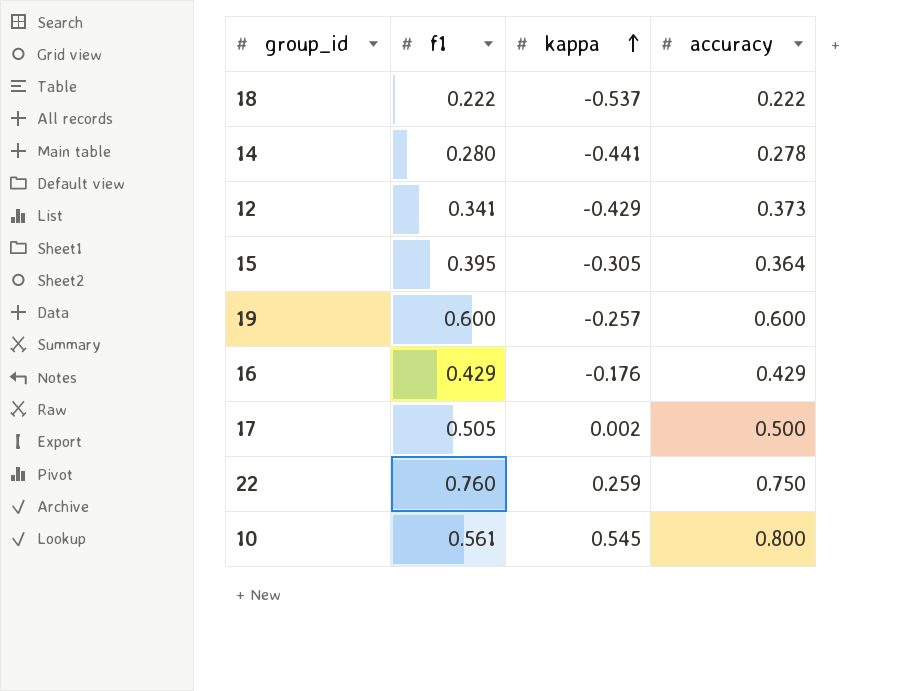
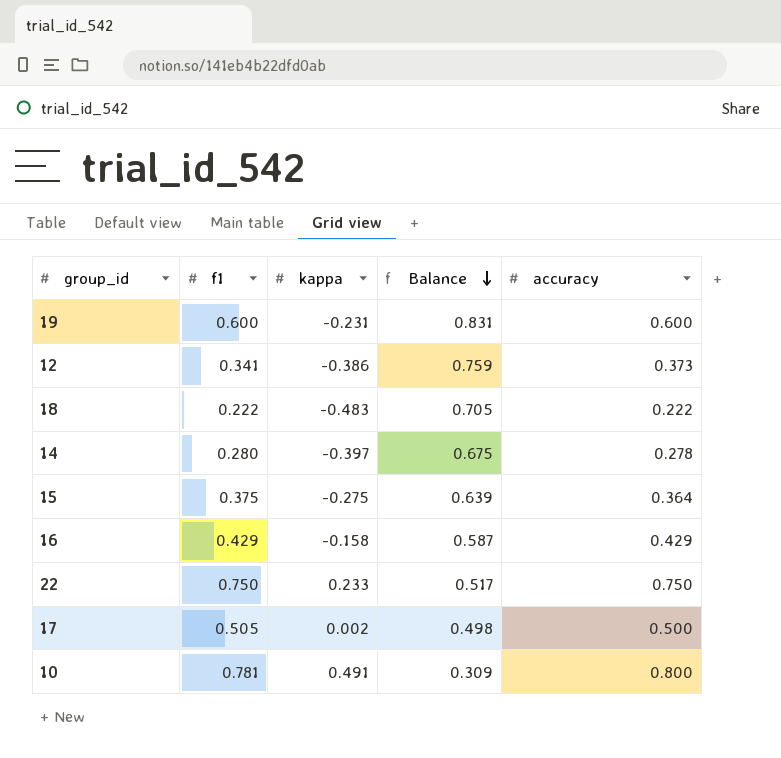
row order: kappa ascending -> Balance descending
column Balance | formula: none -> [accuracy] - [kappa]
19 | kappa: -0.257 -> -0.231
12 | kappa: -0.429 -> -0.386
18 | kappa: -0.537 -> -0.483
14 | kappa: -0.441 -> -0.397
15 | f1: 0.395 -> 0.375
15 | kappa: -0.305 -> -0.275
16 | kappa: -0.176 -> -0.158
22 | f1: 0.760 -> 0.750
22 | kappa: 0.259 -> 0.233
10 | f1: 0.561 -> 0.781
10 | kappa: 0.545 -> 0.491

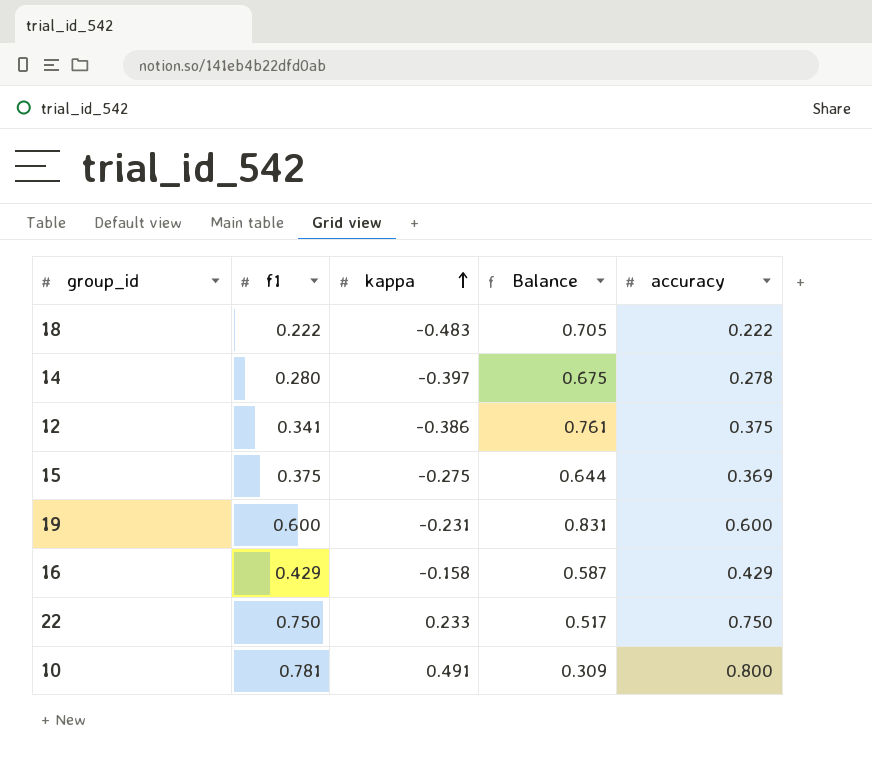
row order: Balance descending -> kappa ascending
row 17: 0.505 | 0.002 | 0.498 | 0.500 -> none
12 | Balance: 0.759 -> 0.761
12 | accuracy: 0.373 -> 0.375
15 | Balance: 0.639 -> 0.644
15 | accuracy: 0.364 -> 0.369

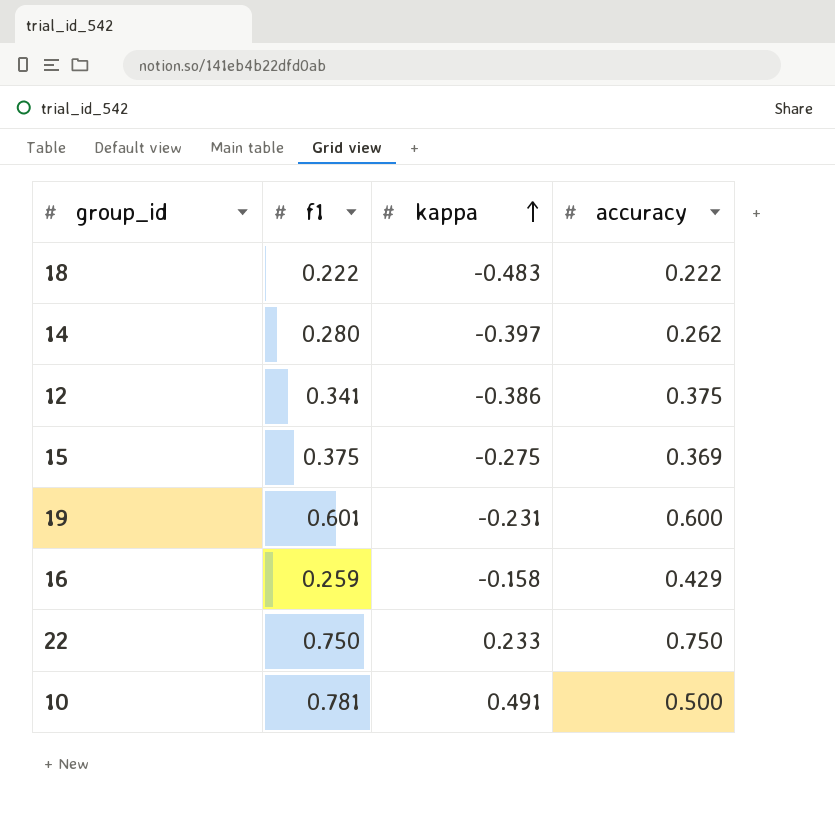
column Balance | formula: [accuracy] - [kappa] -> none
14 | accuracy: 0.278 -> 0.262
19 | f1: 0.600 -> 0.601
16 | f1: 0.429 -> 0.259
10 | accuracy: 0.800 -> 0.500

